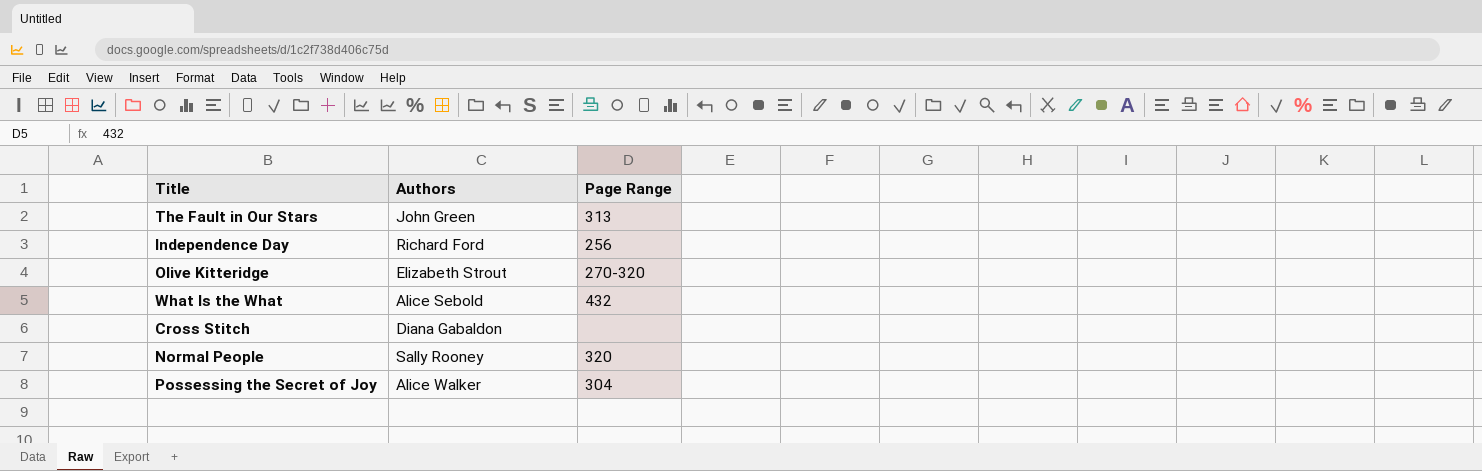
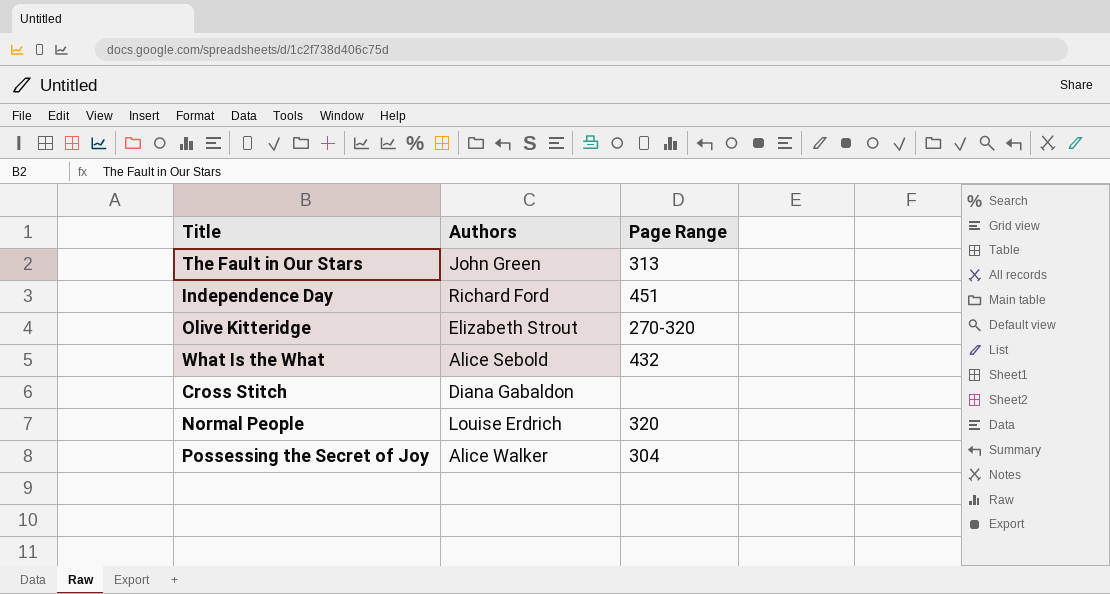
Independence Day | Page Range: 256 -> 451
Normal People | Authors: Sally Rooney -> Louise Erdrich

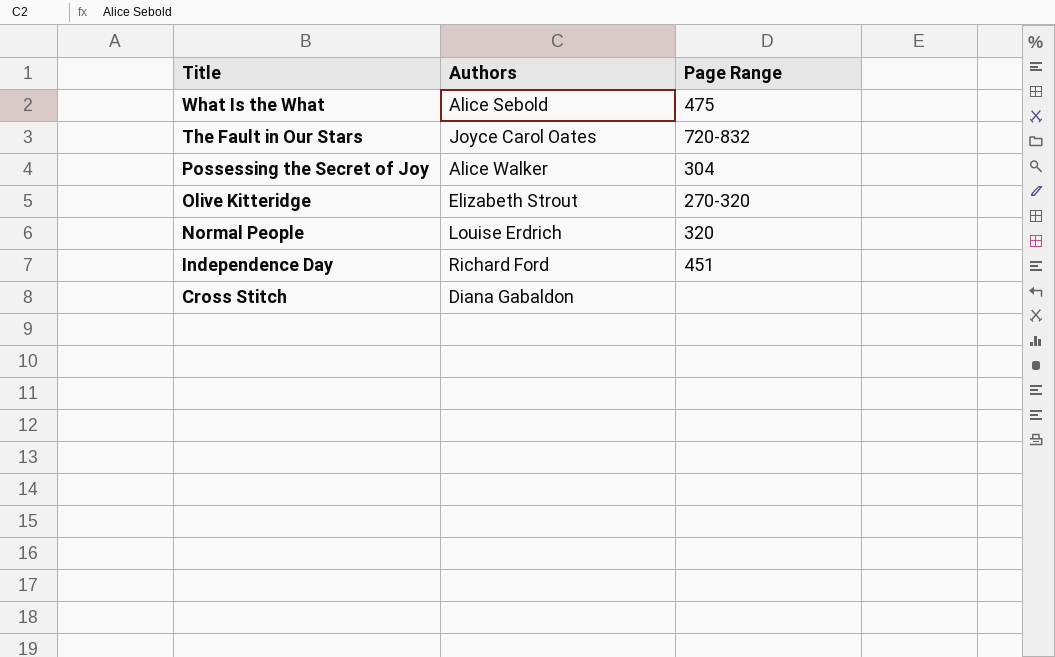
row order: none -> Title descending
What Is the What | Page Range: 432 -> 475
The Fault in Our Stars | Authors: John Green -> Joyce Carol Oates
The Fault in Our Stars | Page Range: 313 -> 720-832

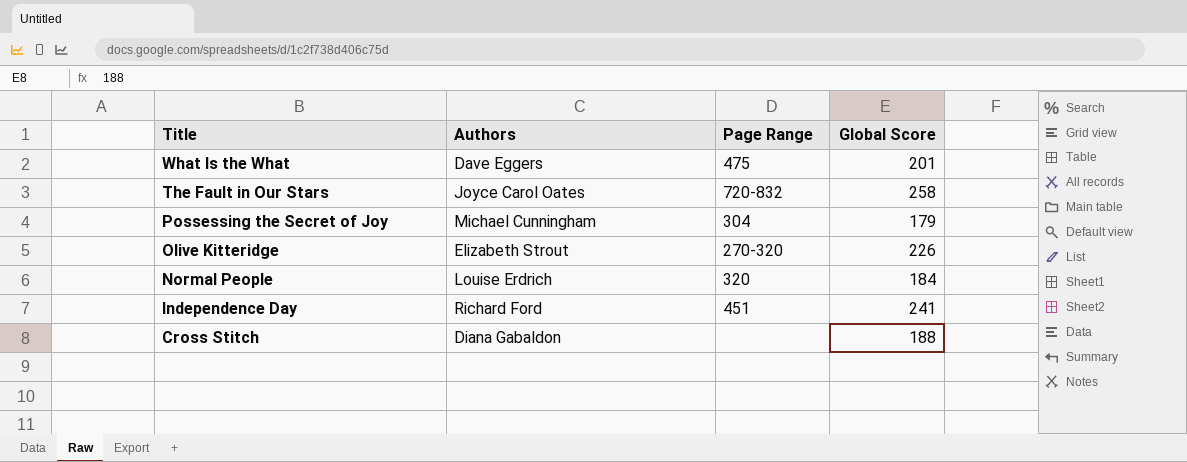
column Global Score | position: none -> 4
What Is the What | Authors: Alice Sebold -> Dave Eggers
Possessing the Secret of Joy | Authors: Alice Walker -> Michael Cunningham

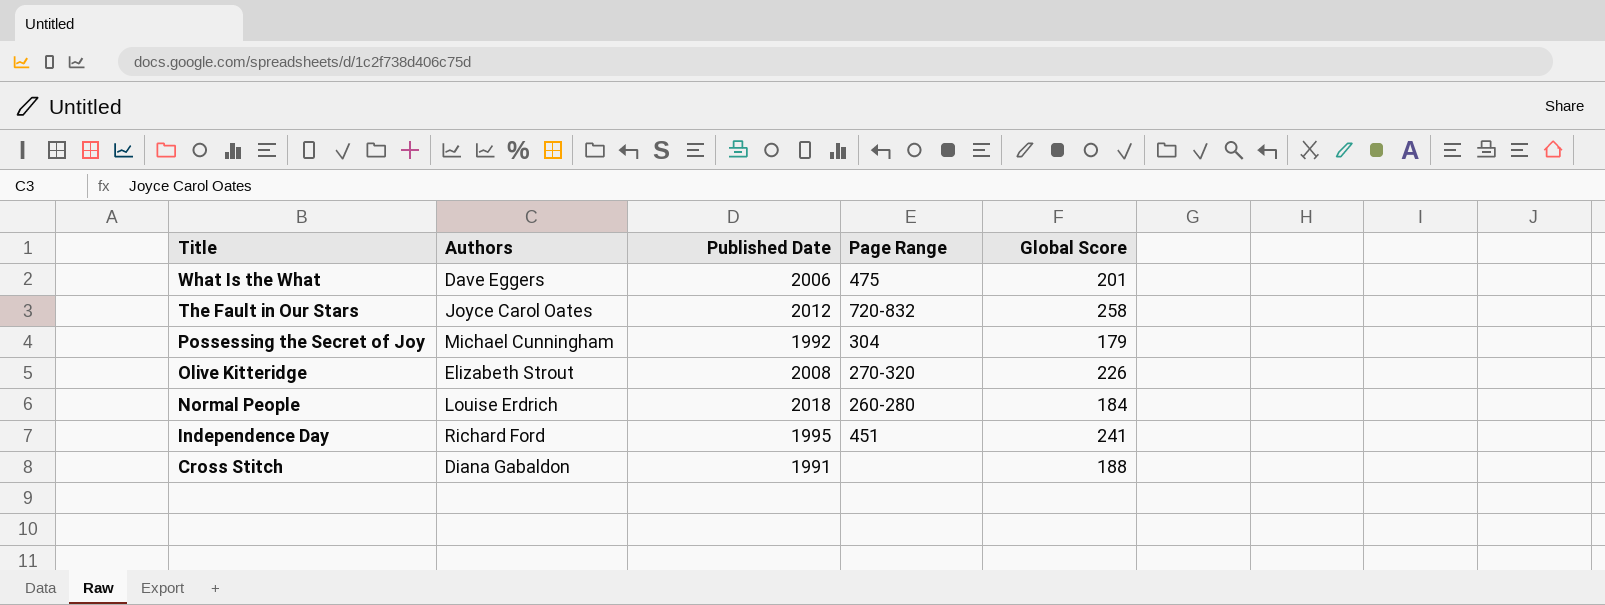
column Published Date | position: none -> 3
Normal People | Page Range: 320 -> 260-280

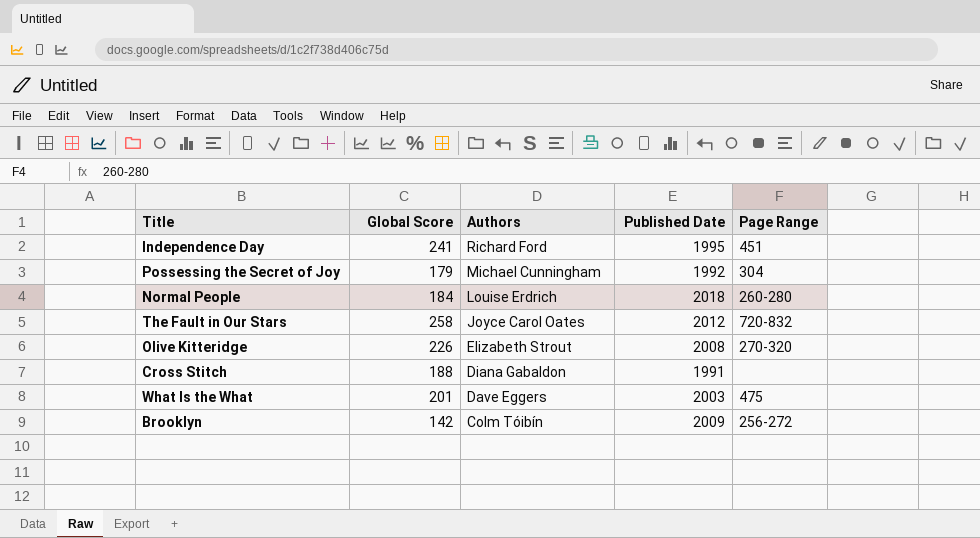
row order: Title descending -> Authors descending
column Global Score | position: 5 -> 2
What Is the What | Published Date: 2006 -> 2003
row Brooklyn: none -> 142 | Colm Tóibín | 2009 | 256-272

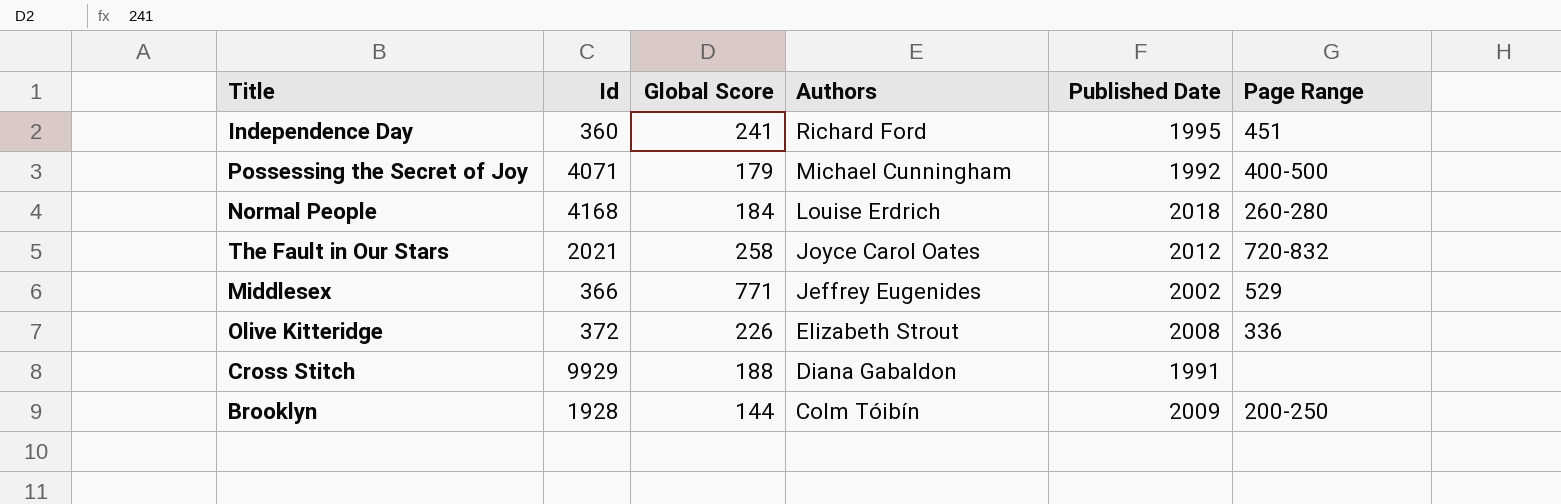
column Id | position: none -> 2
row What Is the What: 201 | Dave Eggers | 2003 | 475 -> none
Possessing the Secret of Joy | Page Range: 304 -> 400-500
row Middlesex: none -> 366 | 771 | Jeffrey Eugenides | 2002 | 529
Olive Kitteridge | Page Range: 270-320 -> 336
Brooklyn | Global Score: 142 -> 144
Brooklyn | Page Range: 256-272 -> 200-250

